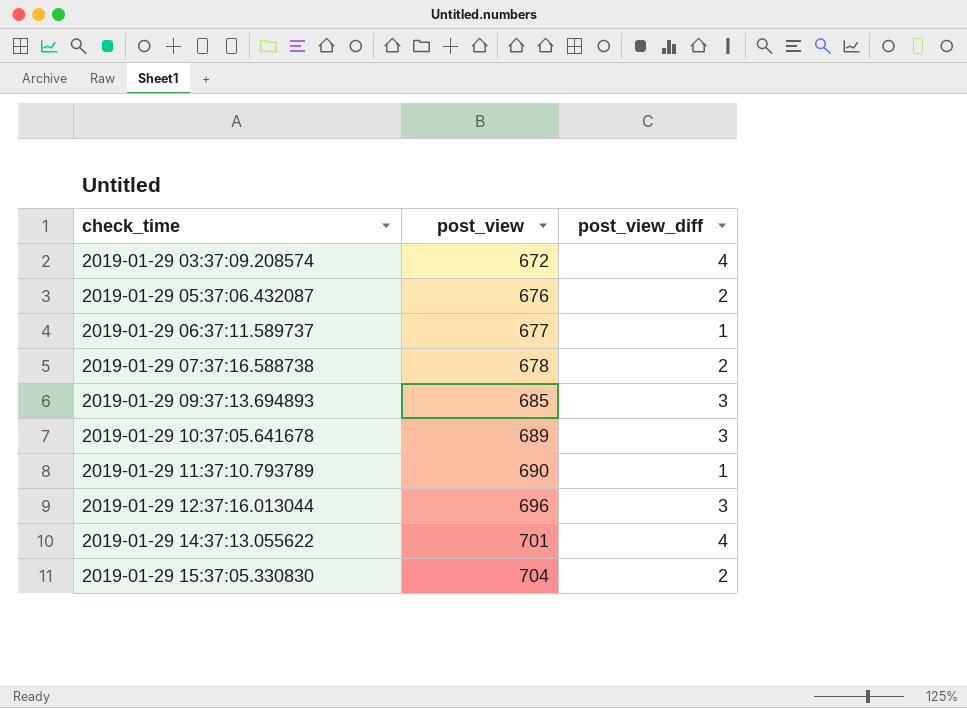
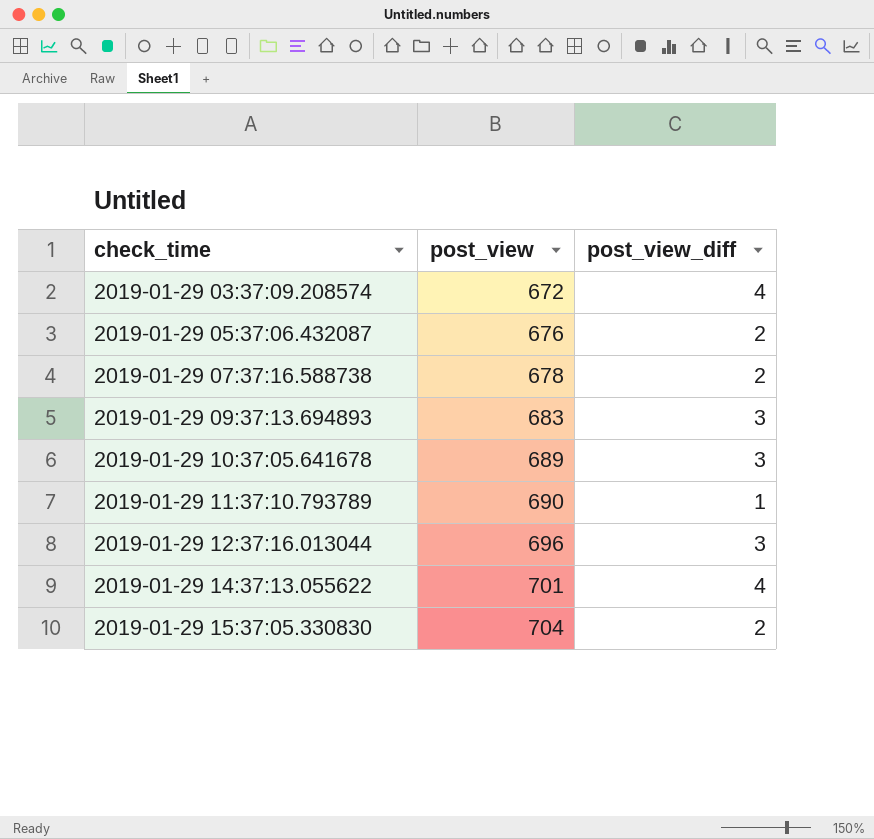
row 2019-01-29 06:37:11.589737: 677 | 1 -> none
2019-01-29 09:37:13.694893 | post_view: 685 -> 683

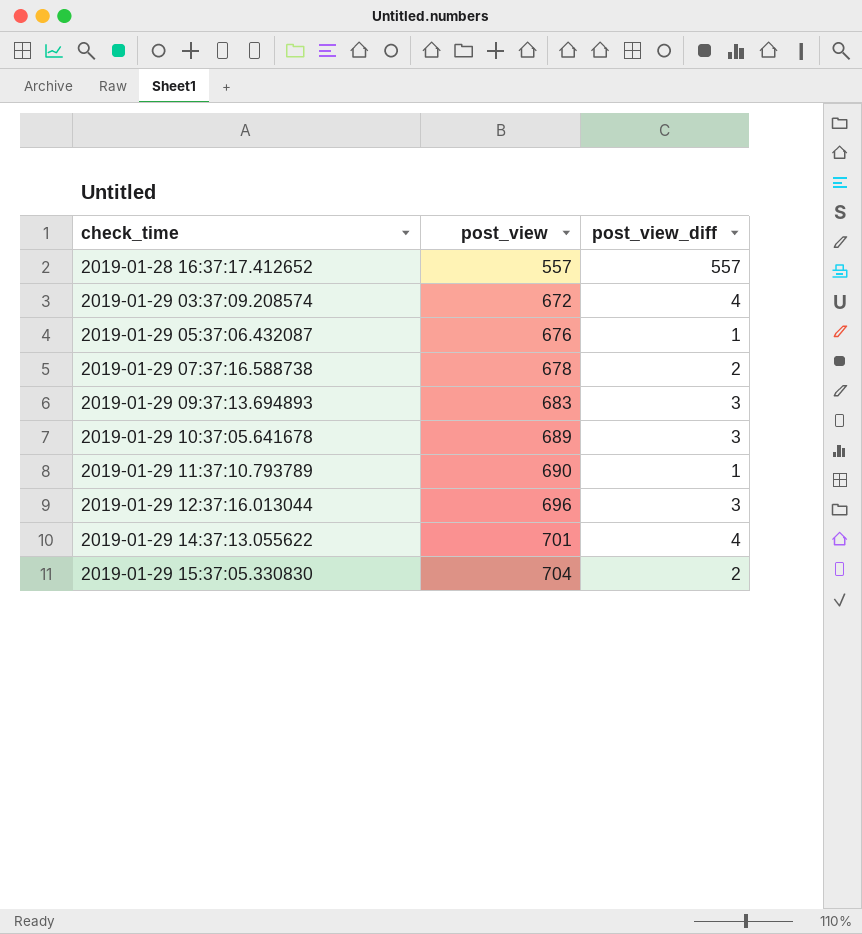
row 2019-01-28 16:37:17.412652: none -> 557 | 557
2019-01-29 05:37:06.432087 | post_view_diff: 2 -> 1

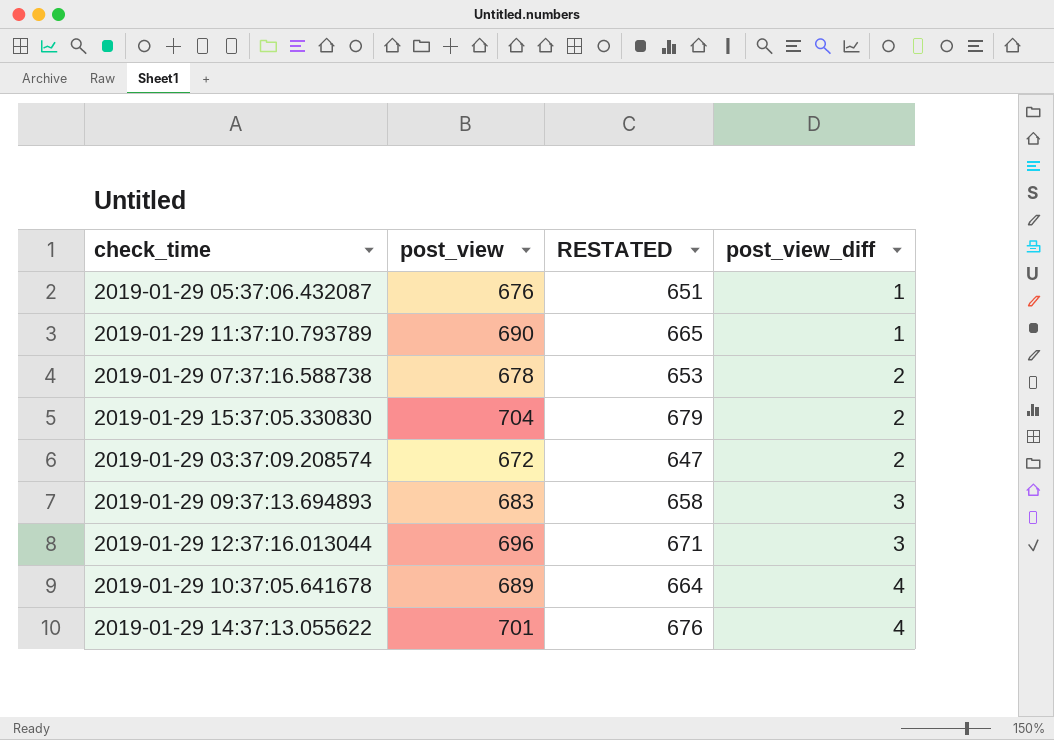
row order: check_time ascending -> post_view_diff ascending
column RESTATED | formula: none -> [post_view] - 25
row 2019-01-28 16:37:17.412652: 557 | 557 -> none
2019-01-29 03:37:09.208574 | post_view_diff: 4 -> 2
2019-01-29 10:37:05.641678 | post_view_diff: 3 -> 4

